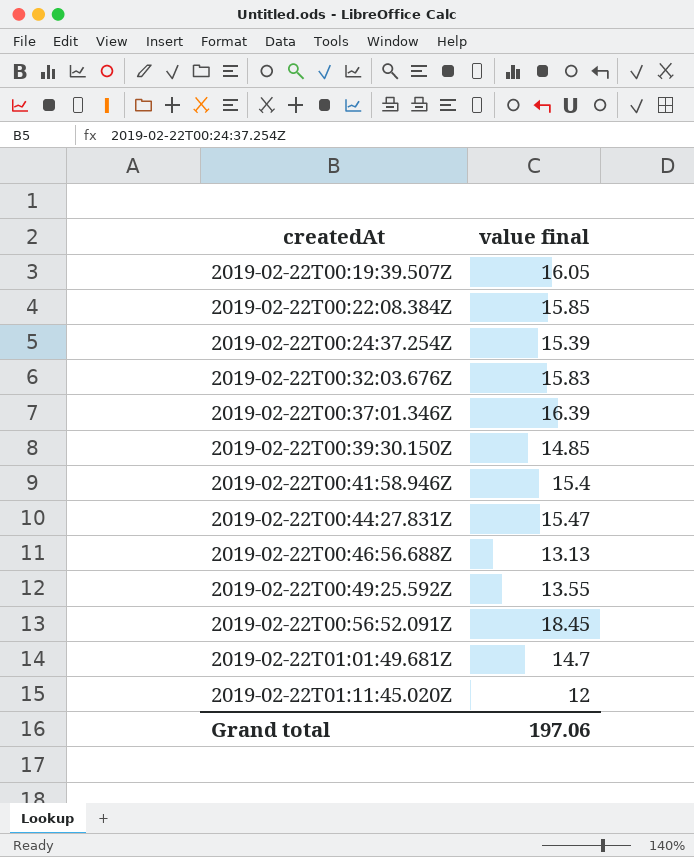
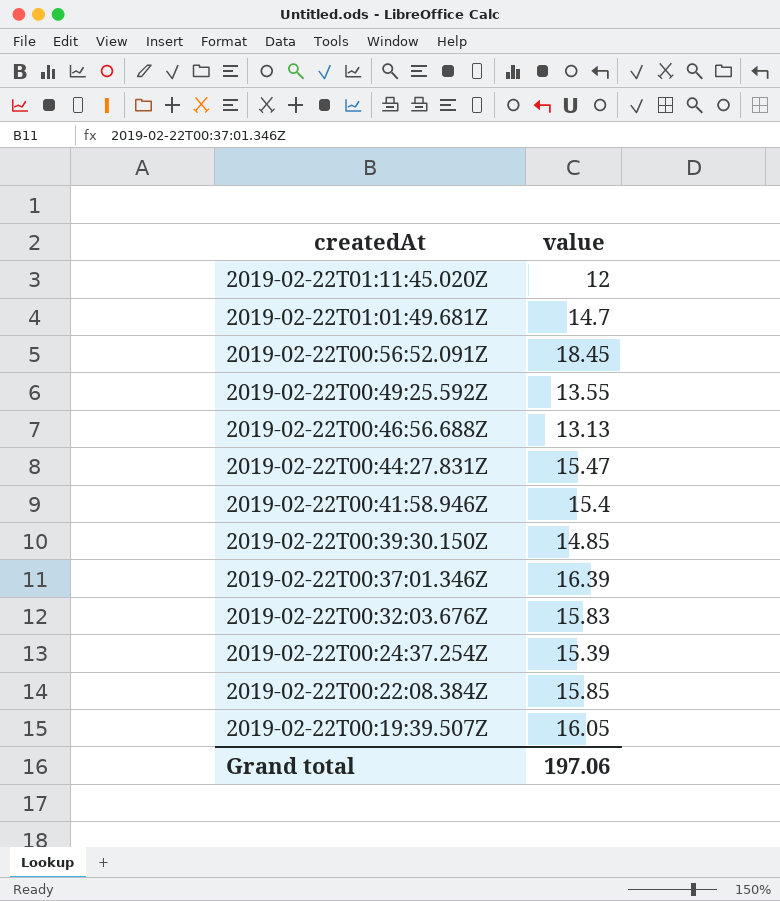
row order: createdAt ascending -> createdAt descending
column name: value final -> value

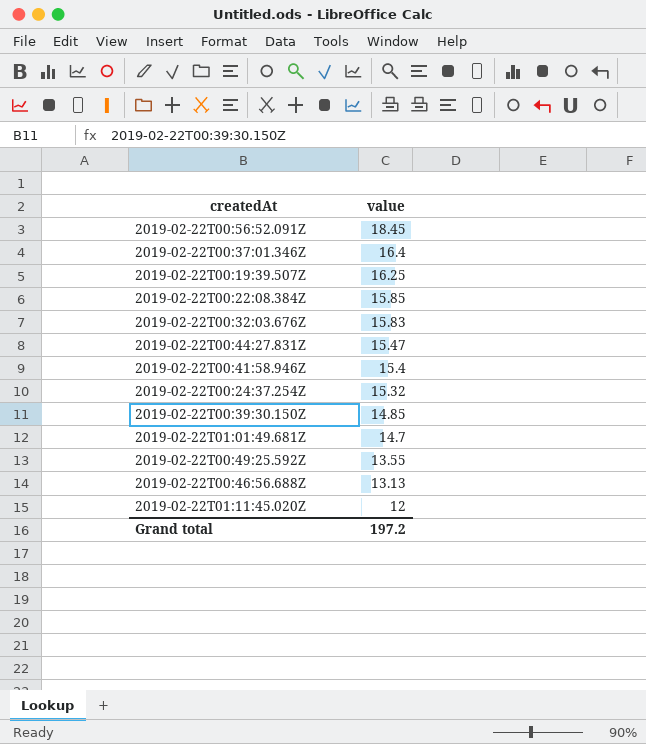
row order: createdAt descending -> value descending
2019-02-22T00:37:01.346Z | value: 16.39 -> 16.4
2019-02-22T00:19:39.507Z | value: 16.05 -> 16.25
2019-02-22T00:24:37.254Z | value: 15.39 -> 15.32
Grand total | value: 197.06 -> 197.2

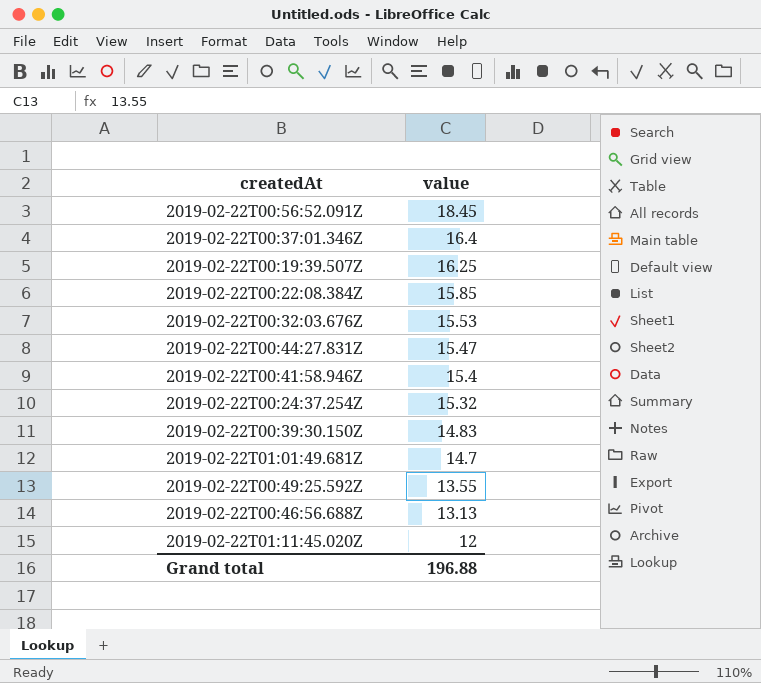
2019-02-22T00:32:03.676Z | value: 15.83 -> 15.53
2019-02-22T00:39:30.150Z | value: 14.85 -> 14.83
Grand total | value: 197.2 -> 196.88

